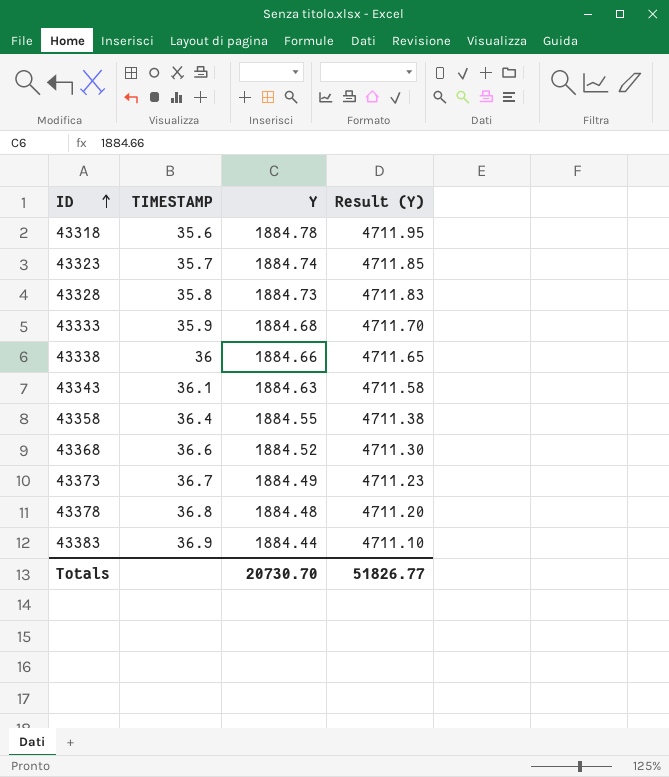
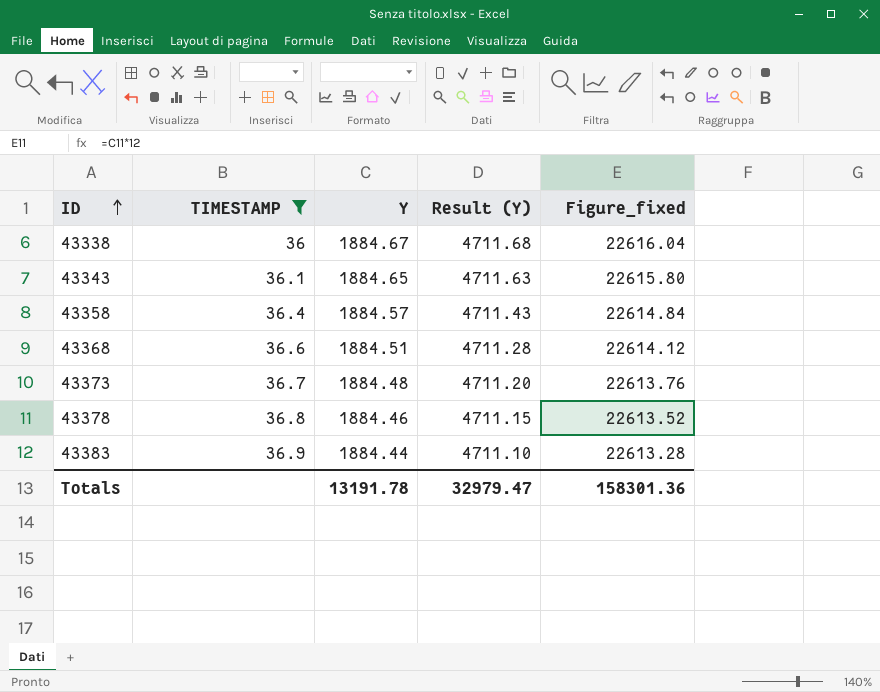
filter: none -> TIMESTAMP >= 36
column Figure_fixed | formula: none -> [Y] * 12
43338 | Y: 1884.66 -> 1884.67
43338 | Result (Y): 4711.65 -> 4711.68
43343 | Y: 1884.63 -> 1884.65
43343 | Result (Y): 4711.58 -> 4711.63
43358 | Y: 1884.55 -> 1884.57
43358 | Result (Y): 4711.38 -> 4711.43
43368 | Y: 1884.52 -> 1884.51
43368 | Result (Y): 4711.30 -> 4711.28
43373 | Y: 1884.49 -> 1884.48
43373 | Result (Y): 4711.23 -> 4711.20
43378 | Y: 1884.48 -> 1884.46
43378 | Result (Y): 4711.20 -> 4711.15
Totals | Y: 20730.70 -> 13191.78
Totals | Result (Y): 51826.77 -> 32979.47

